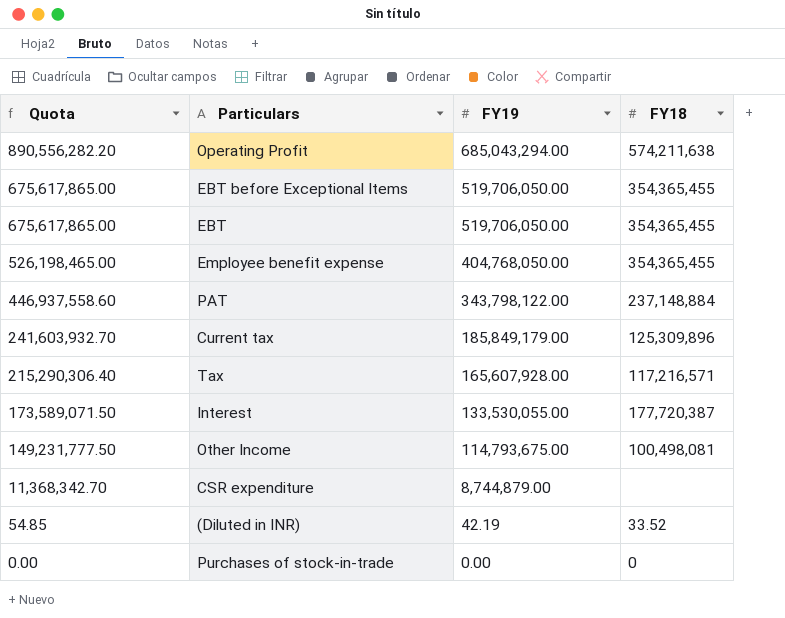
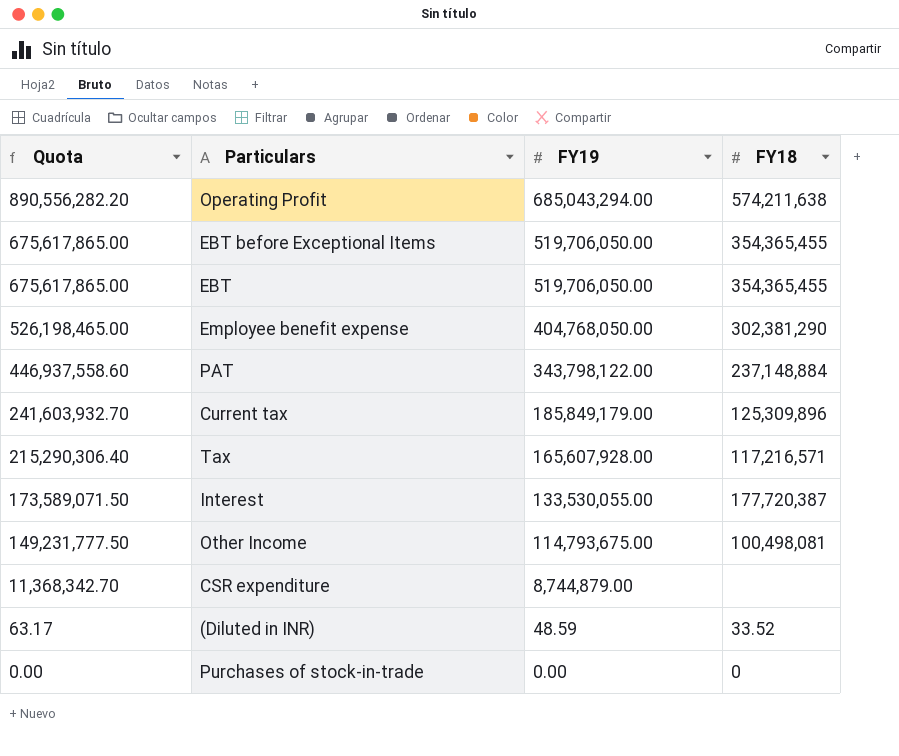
Employee benefit expense | FY18: 354,365,455 -> 302,381,290
(Diluted in INR) | Quota: 54.85 -> 63.17
(Diluted in INR) | FY19: 42.19 -> 48.59

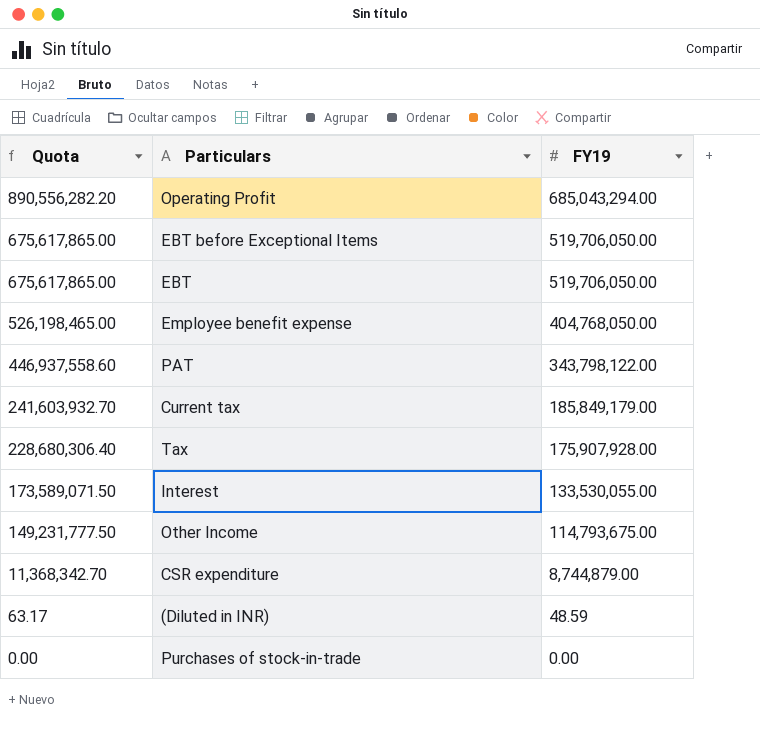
column FY18 | position: 4 -> none
Tax | Quota: 215,290,306.40 -> 228,680,306.40
Tax | FY19: 165,607,928.00 -> 175,907,928.00

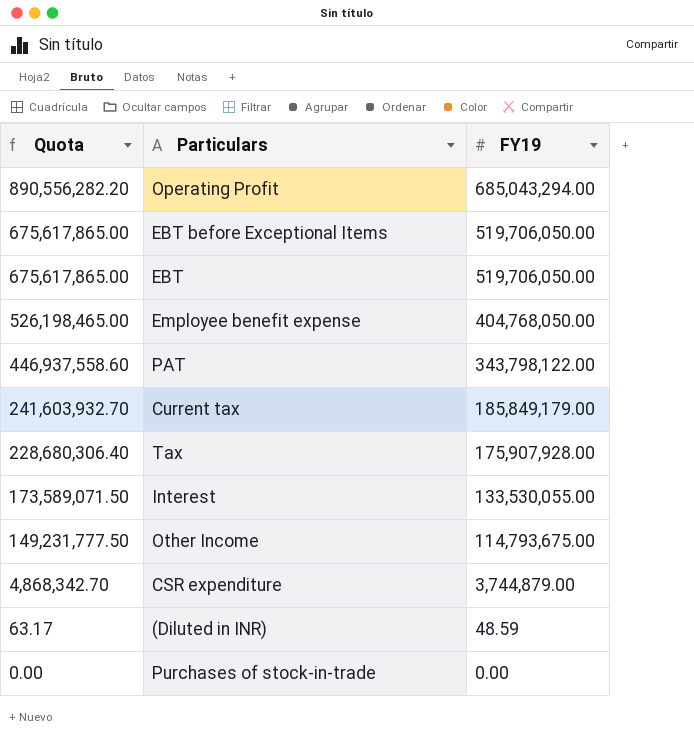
CSR expenditure | Quota: 11,368,342.70 -> 4,868,342.70
CSR expenditure | FY19: 8,744,879.00 -> 3,744,879.00

